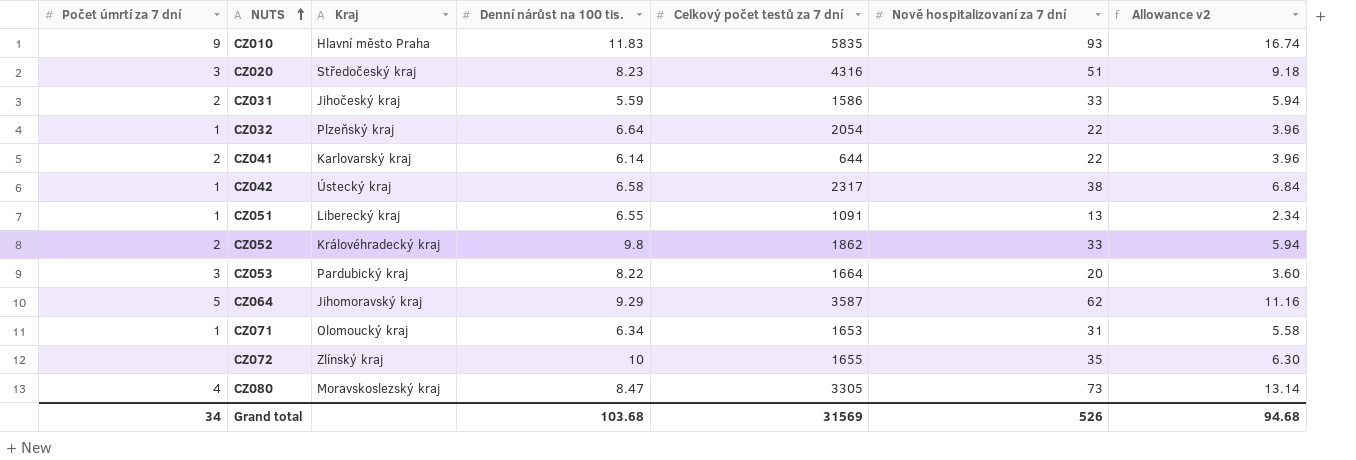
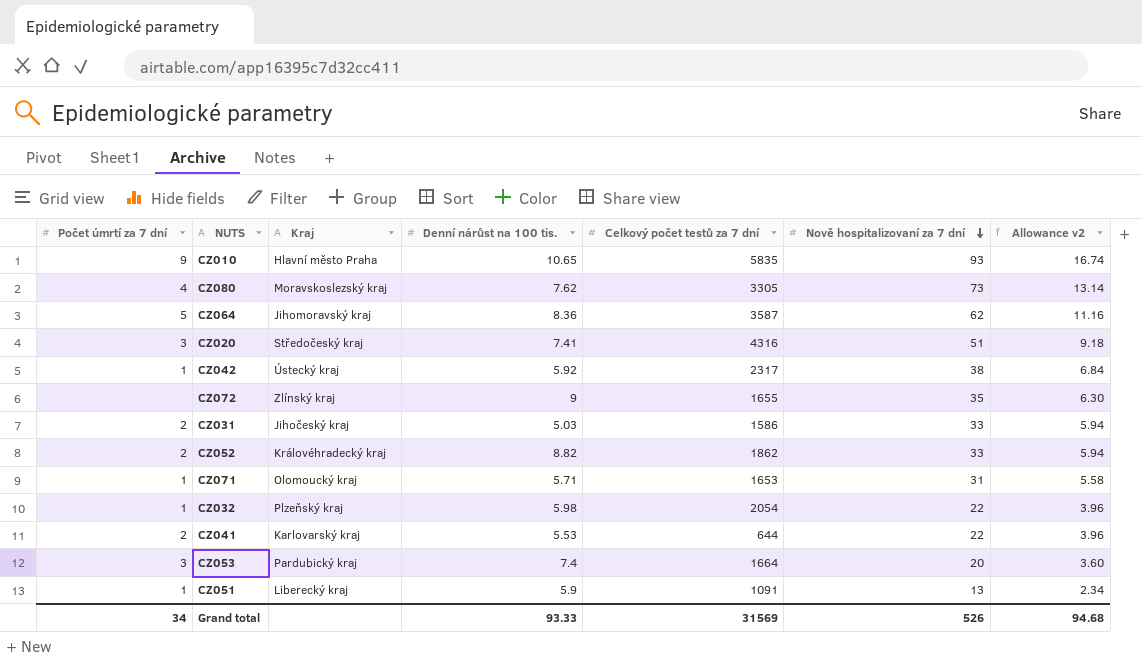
row order: NUTS ascending -> Nově hospitalizovaní za 7 dní descending
CZ010 | Denní nárůst na 100 tis.: 11.83 -> 10.65
CZ080 | Denní nárůst na 100 tis.: 8.47 -> 7.62
CZ064 | Denní nárůst na 100 tis.: 9.29 -> 8.36
CZ020 | Denní nárůst na 100 tis.: 8.23 -> 7.41
CZ042 | Denní nárůst na 100 tis.: 6.58 -> 5.92
CZ072 | Denní nárůst na 100 tis.: 10 -> 9
CZ031 | Denní nárůst na 100 tis.: 5.59 -> 5.03
CZ052 | Denní nárůst na 100 tis.: 9.8 -> 8.82
CZ071 | Denní nárůst na 100 tis.: 6.34 -> 5.71
CZ032 | Denní nárůst na 100 tis.: 6.64 -> 5.98
CZ041 | Denní nárůst na 100 tis.: 6.14 -> 5.53
CZ053 | Denní nárůst na 100 tis.: 8.22 -> 7.4
CZ051 | Denní nárůst na 100 tis.: 6.55 -> 5.9
Grand total | Denní nárůst na 100 tis.: 103.68 -> 93.33

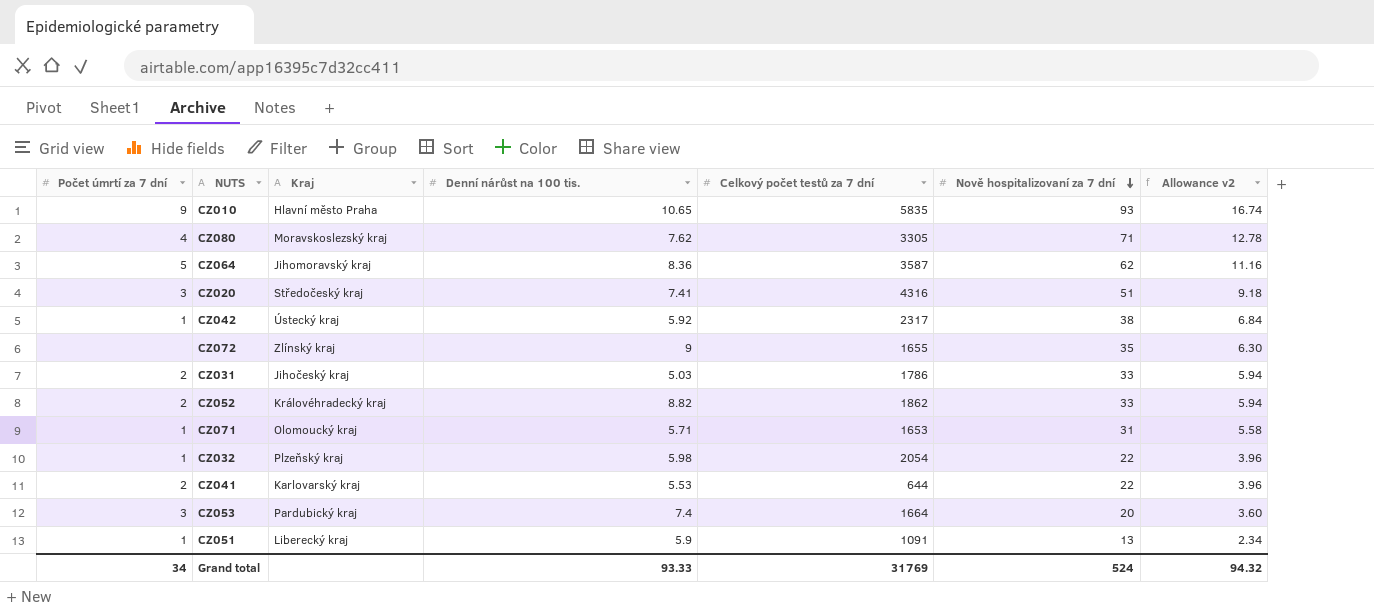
CZ080 | Nově hospitalizovaní za 7 dní: 73 -> 71
CZ080 | Allowance v2: 13.14 -> 12.78
CZ031 | Celkový počet testů za 7 dní: 1586 -> 1786
Grand total | Celkový počet testů za 7 dní: 31569 -> 31769
Grand total | Nově hospitalizovaní za 7 dní: 526 -> 524
Grand total | Allowance v2: 94.68 -> 94.32

